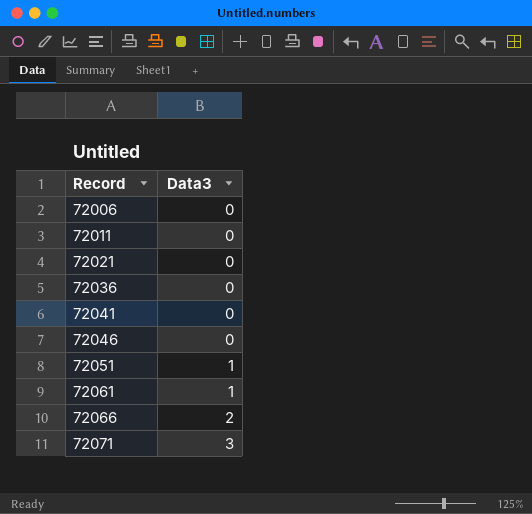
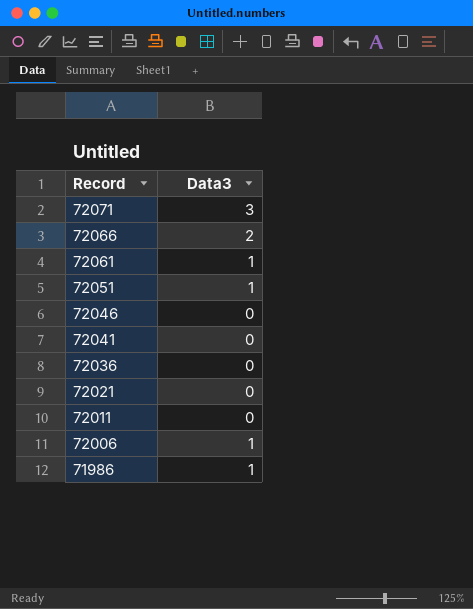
row order: Record ascending -> Record descending
72006 | Data3: 0 -> 1
row 71986: none -> 1

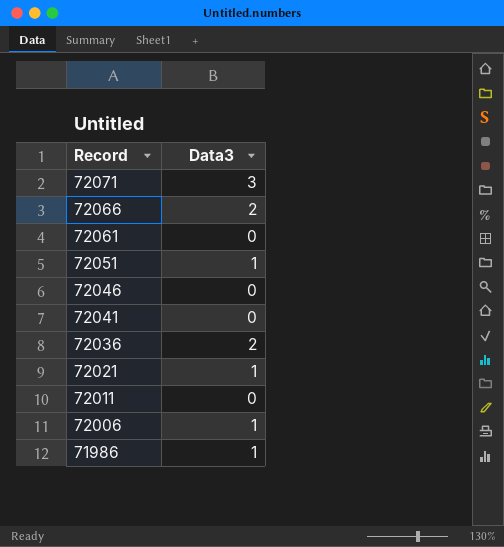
72061 | Data3: 1 -> 0
72036 | Data3: 0 -> 2
72021 | Data3: 0 -> 1

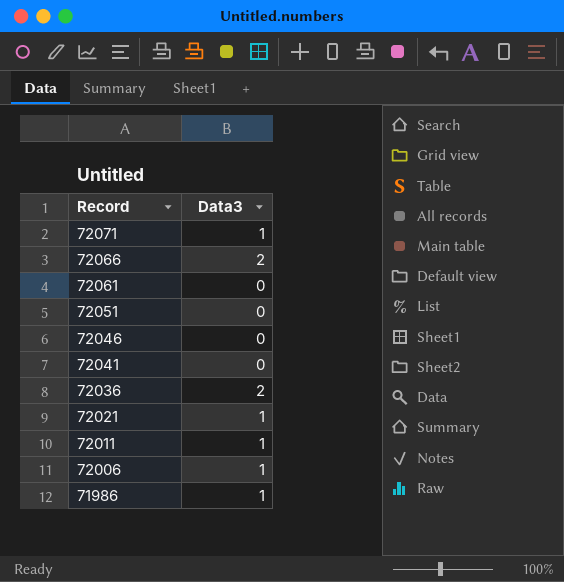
72071 | Data3: 3 -> 1
72051 | Data3: 1 -> 0
72011 | Data3: 0 -> 1

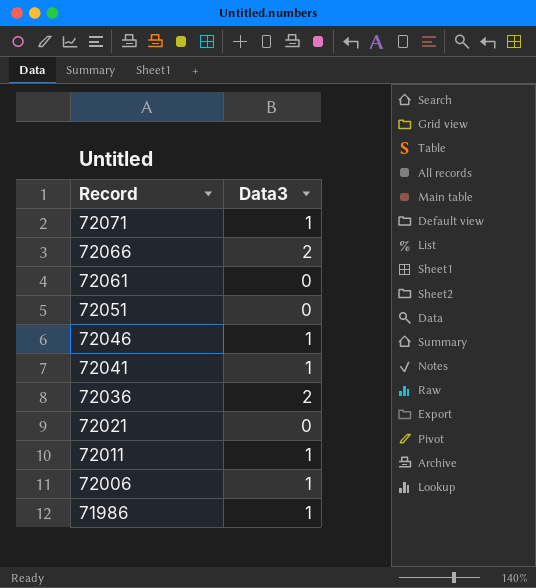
72046 | Data3: 0 -> 1
72041 | Data3: 0 -> 1
72021 | Data3: 1 -> 0

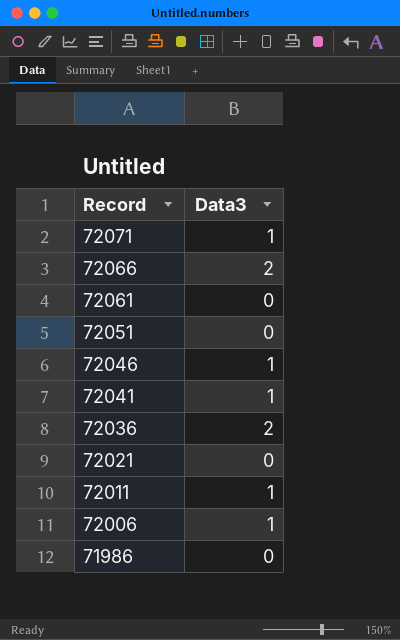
71986 | Data3: 1 -> 0

